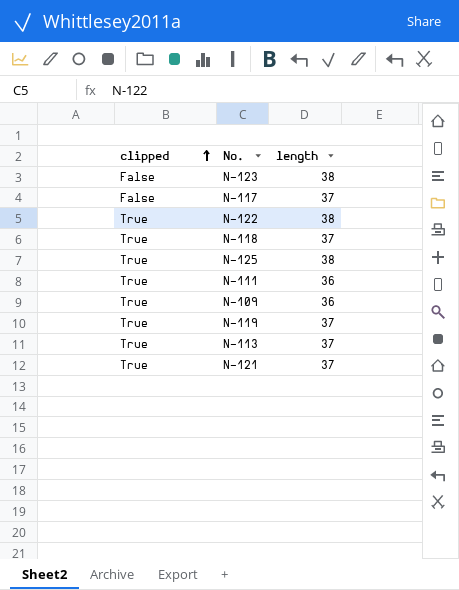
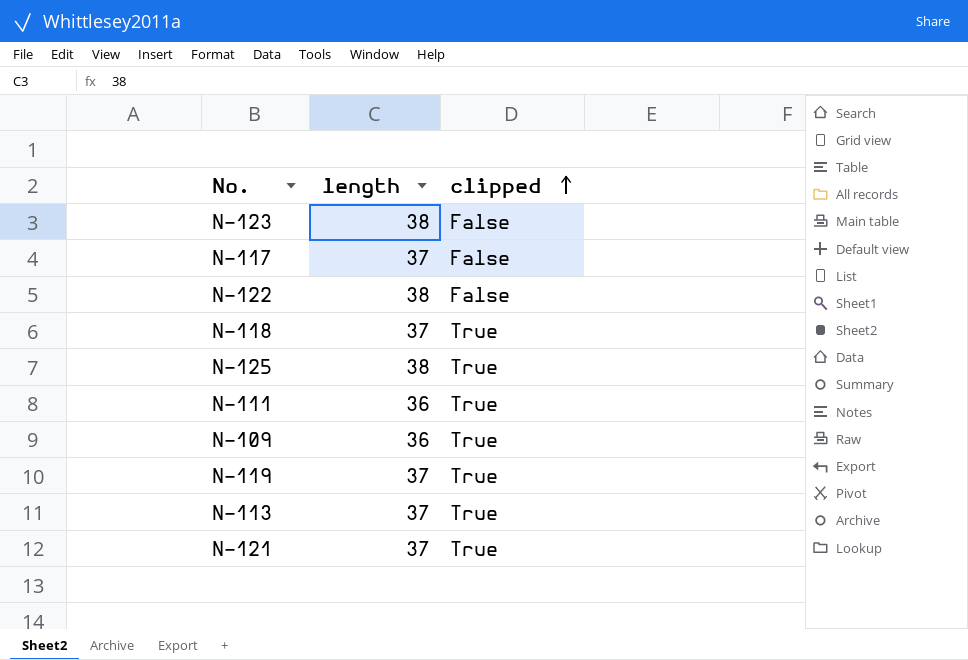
column clipped | position: 1 -> 3
N-122 | clipped: True -> False

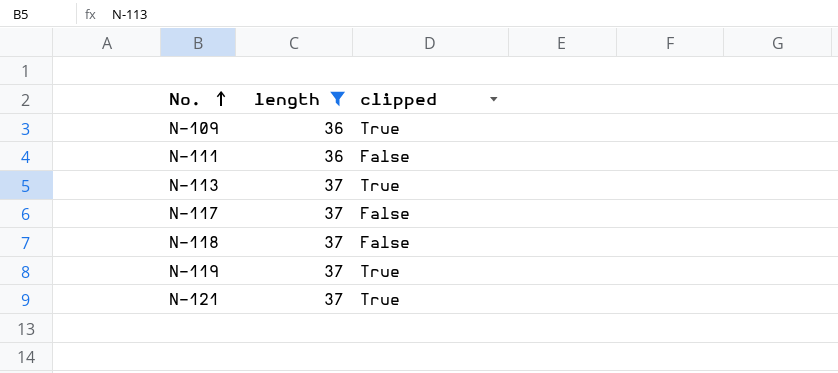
filter: none -> length != 38
row order: clipped ascending -> No. ascending
N-111 | clipped: True -> False
N-118 | clipped: True -> False

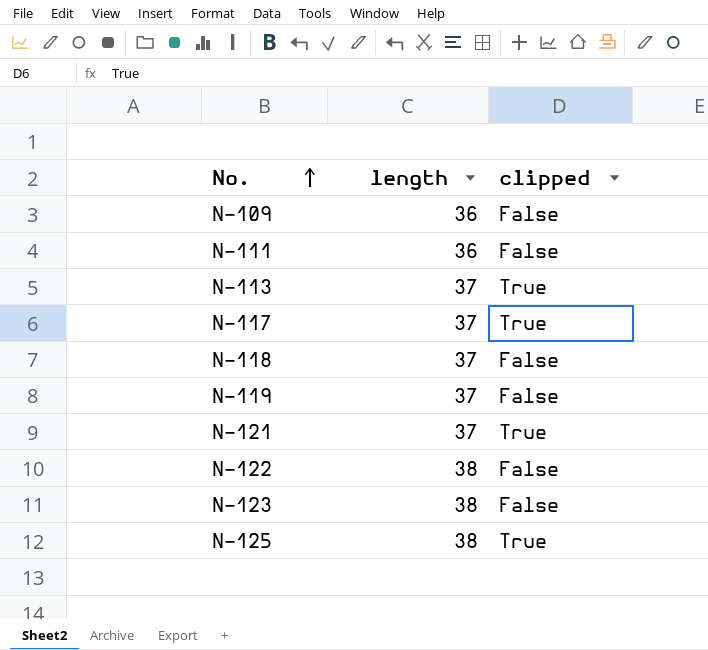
filter: length != 38 -> none
N-109 | clipped: True -> False
N-117 | clipped: False -> True
N-119 | clipped: True -> False

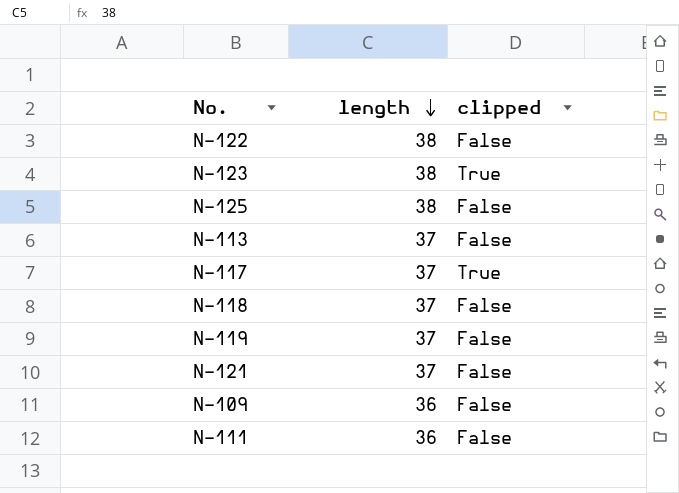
row order: No. ascending -> length descending
N-123 | clipped: False -> True
N-125 | clipped: True -> False
N-113 | clipped: True -> False
N-121 | clipped: True -> False

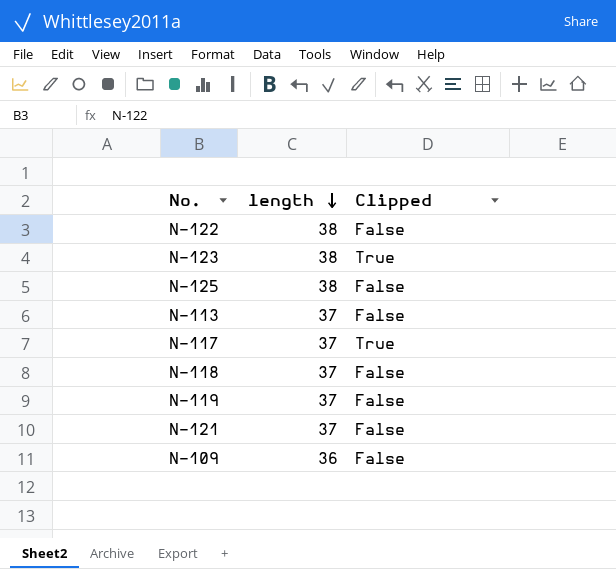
column name: clipped -> Clipped
row N-111: 36 | False -> none

